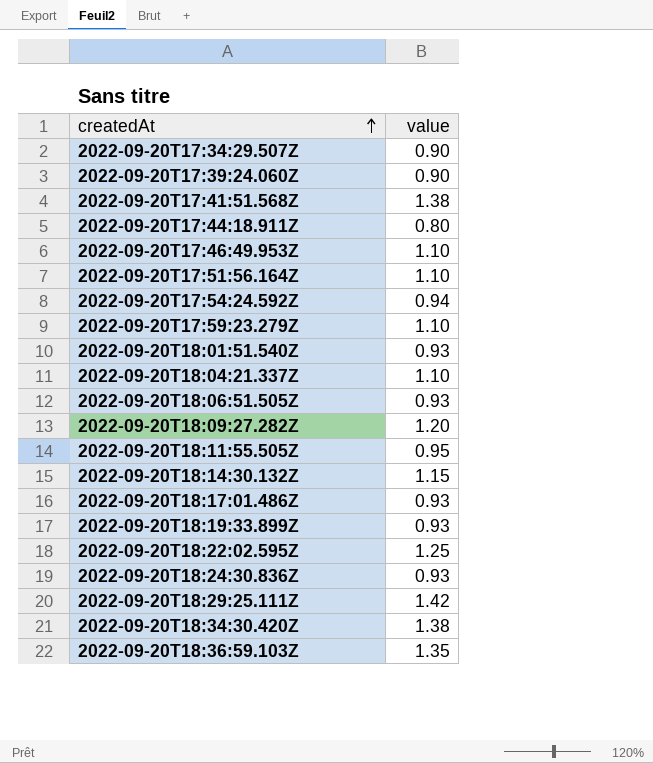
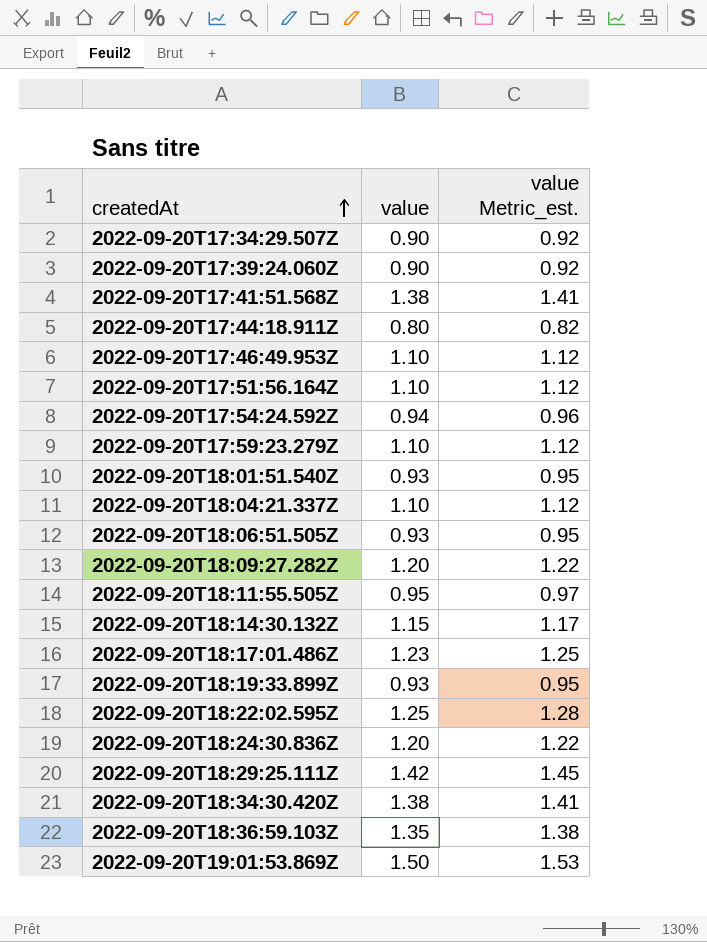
column value Metric_est. | formula: none -> [value] * 1.02
2022-09-20T18:17:01.486Z | value: 0.93 -> 1.23
2022-09-20T18:24:30.836Z | value: 0.93 -> 1.20
row 2022-09-20T19:01:53.869Z: none -> 1.50 | 1.53

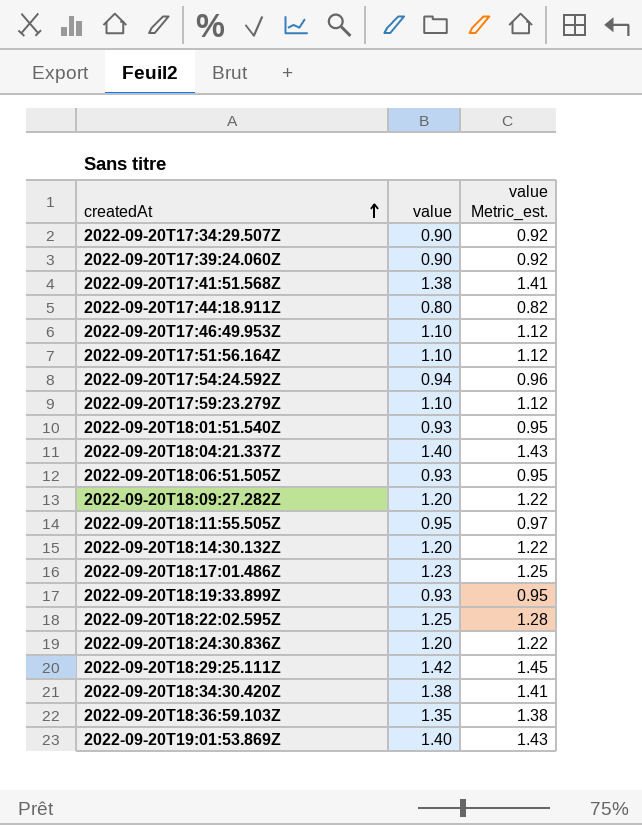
2022-09-20T18:04:21.337Z | value: 1.10 -> 1.40
2022-09-20T18:04:21.337Z | value Metric_est.: 1.12 -> 1.43
2022-09-20T18:14:30.132Z | value: 1.15 -> 1.20
2022-09-20T18:14:30.132Z | value Metric_est.: 1.17 -> 1.22
2022-09-20T19:01:53.869Z | value: 1.50 -> 1.40
2022-09-20T19:01:53.869Z | value Metric_est.: 1.53 -> 1.43

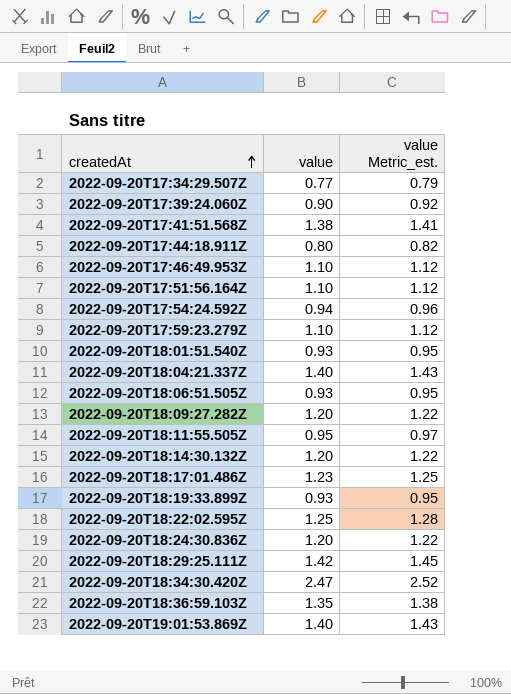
2022-09-20T17:34:29.507Z | value: 0.90 -> 0.77
2022-09-20T17:34:29.507Z | value Metric_est.: 0.92 -> 0.79
2022-09-20T18:34:30.420Z | value: 1.38 -> 2.47
2022-09-20T18:34:30.420Z | value Metric_est.: 1.41 -> 2.52

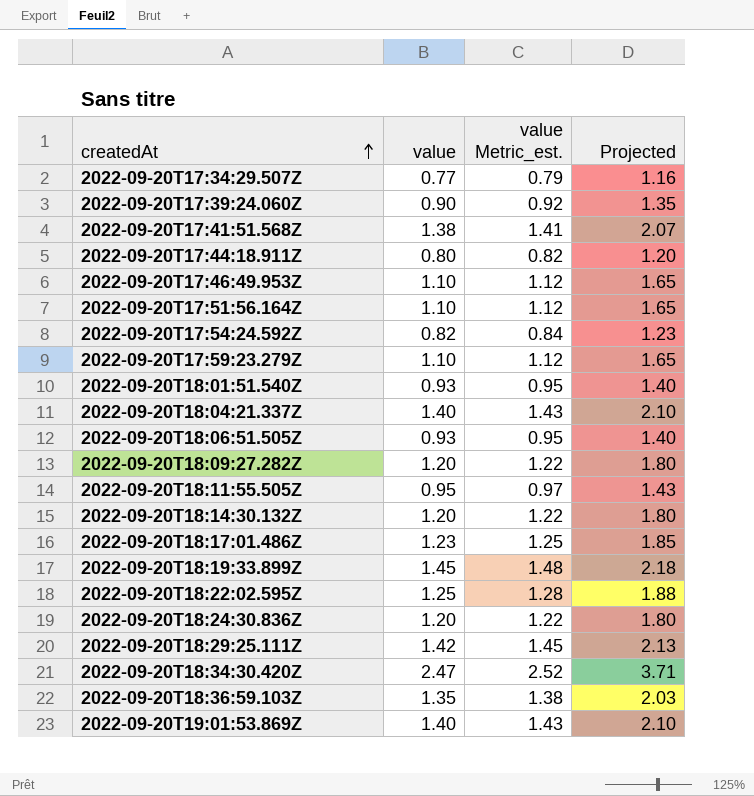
column Projected | formula: none -> [value] * 1.5
2022-09-20T17:54:24.592Z | value: 0.94 -> 0.82
2022-09-20T17:54:24.592Z | value Metric_est.: 0.96 -> 0.84
2022-09-20T18:19:33.899Z | value: 0.93 -> 1.45
2022-09-20T18:19:33.899Z | value Metric_est.: 0.95 -> 1.48

